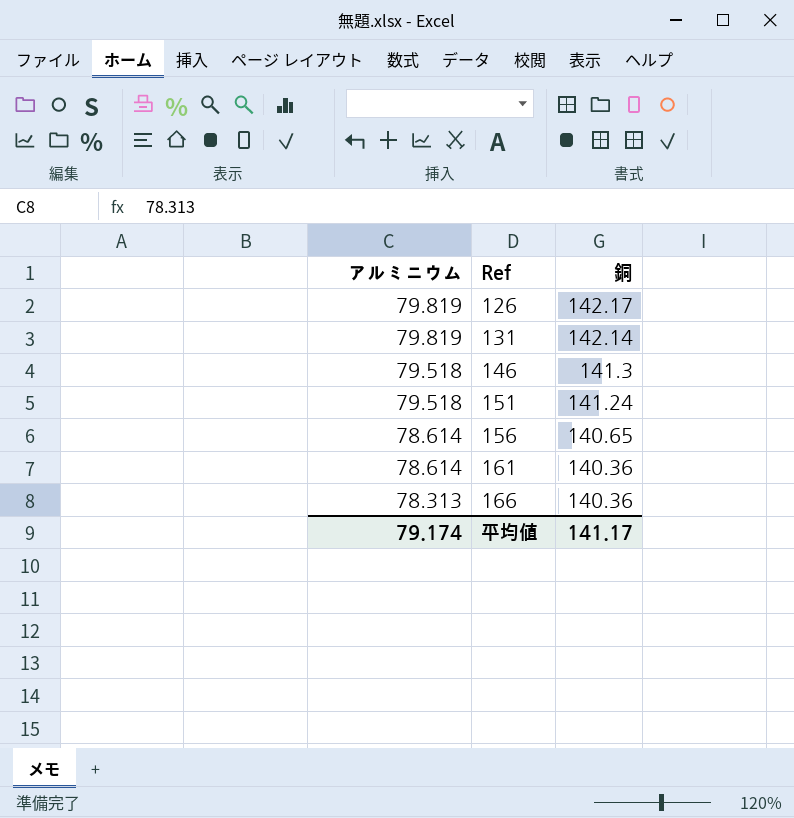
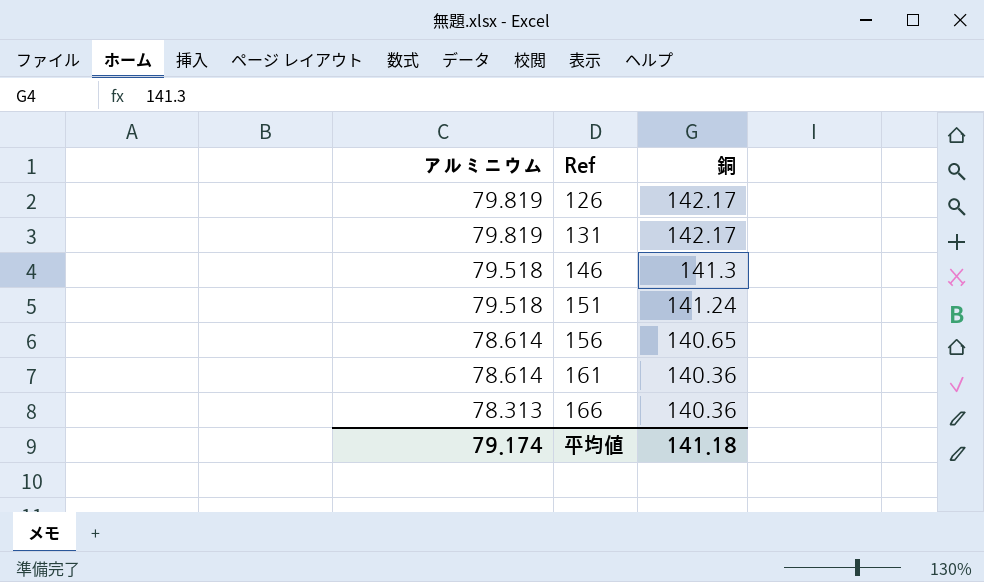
131 | 銅: 142.14 -> 142.17
平均値 | 銅: 141.17 -> 141.18

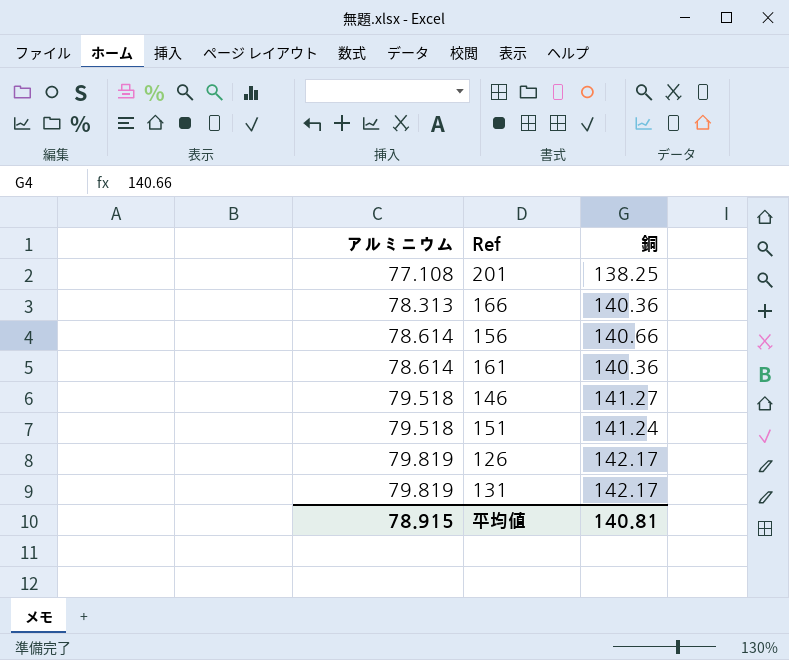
row order: アルミニウム descending -> アルミニウム ascending
row 201: none -> 77.108 | 138.25
156 | 銅: 140.65 -> 140.66
146 | 銅: 141.3 -> 141.27
平均値 | アルミニウム: 79.174 -> 78.915
平均値 | 銅: 141.18 -> 140.81

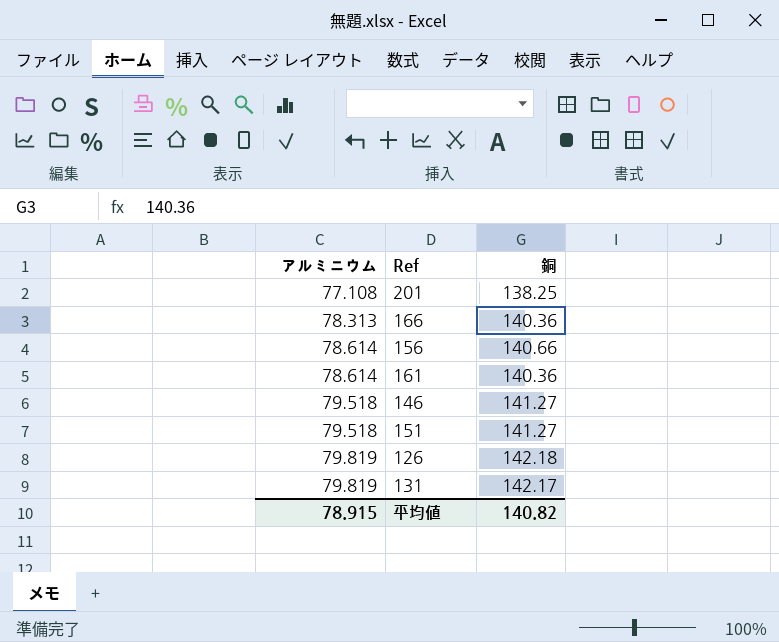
151 | 銅: 141.24 -> 141.27
126 | 銅: 142.17 -> 142.18
平均値 | 銅: 140.81 -> 140.82

